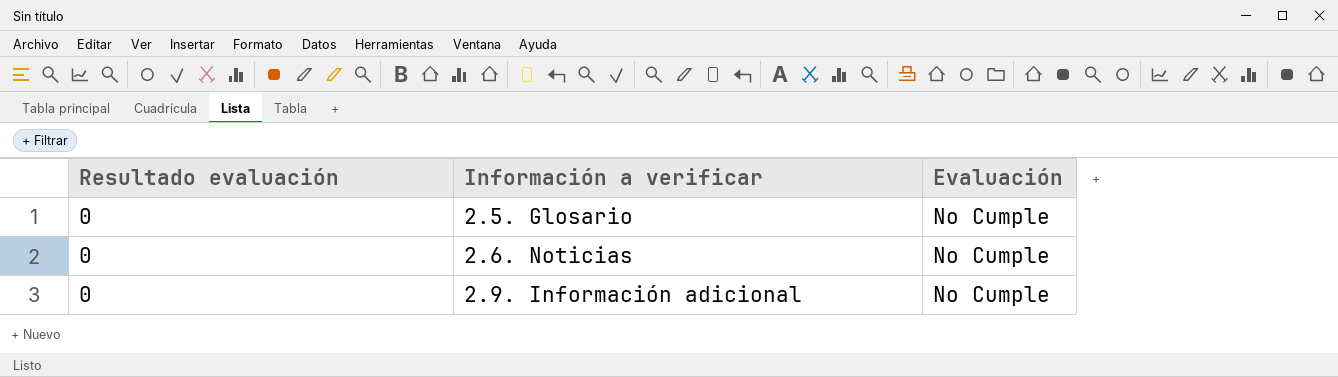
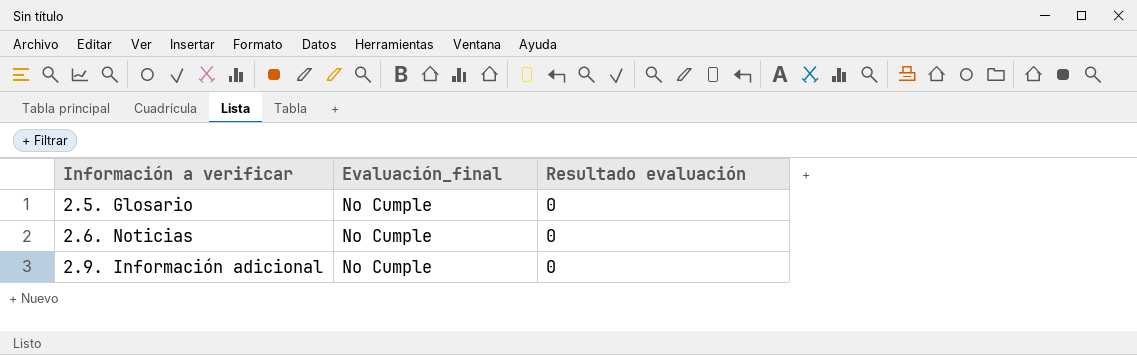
column name: Evaluación -> Evaluación_final
column Resultado evaluación | position: 1 -> 3

